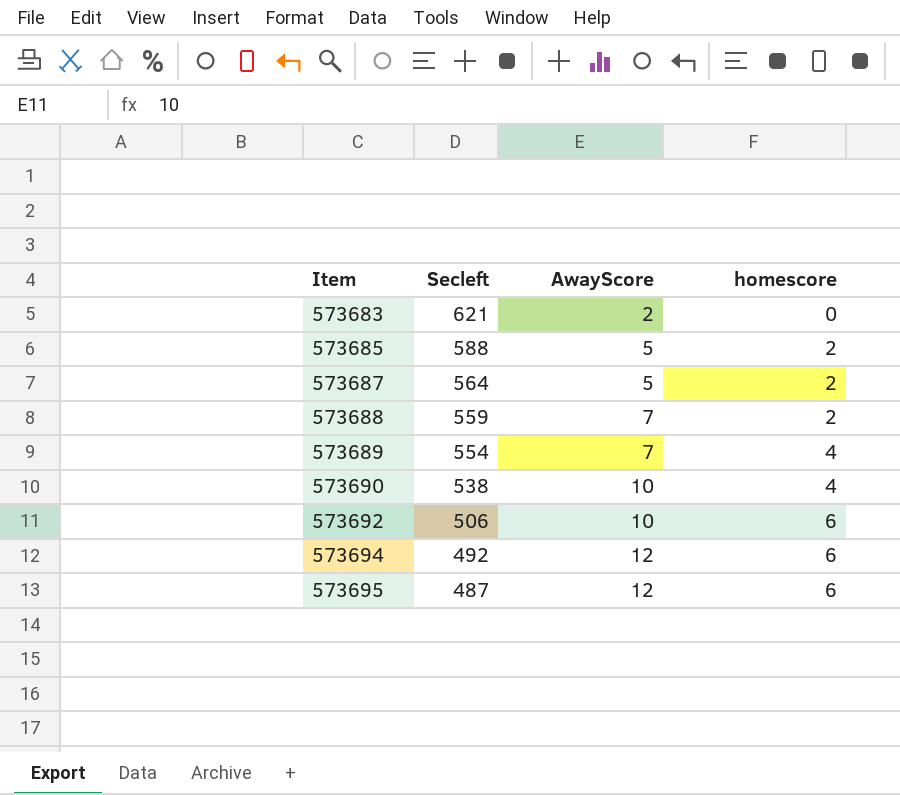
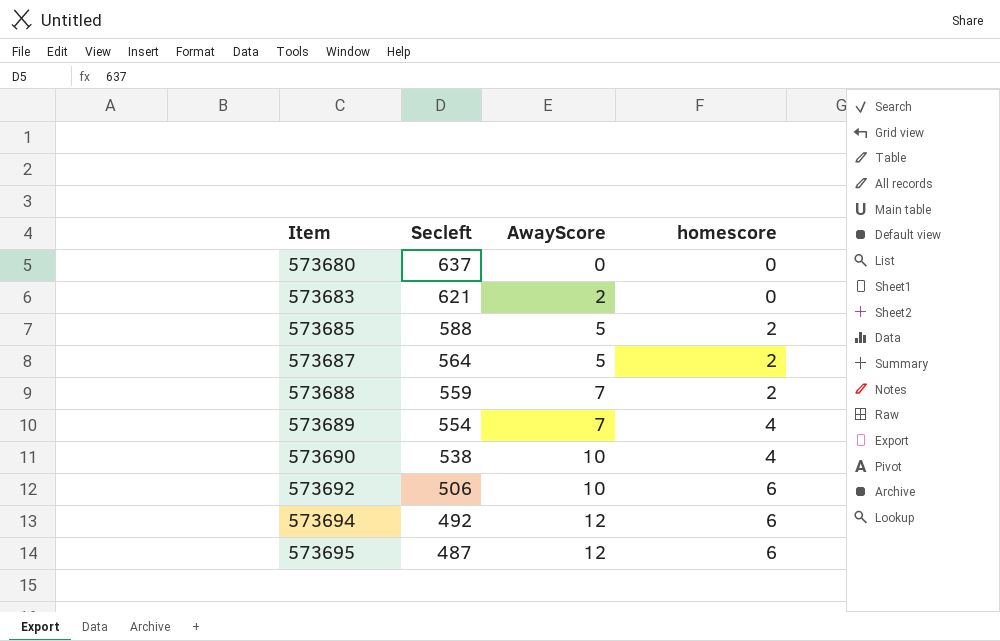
row 573680: none -> 637 | 0 | 0

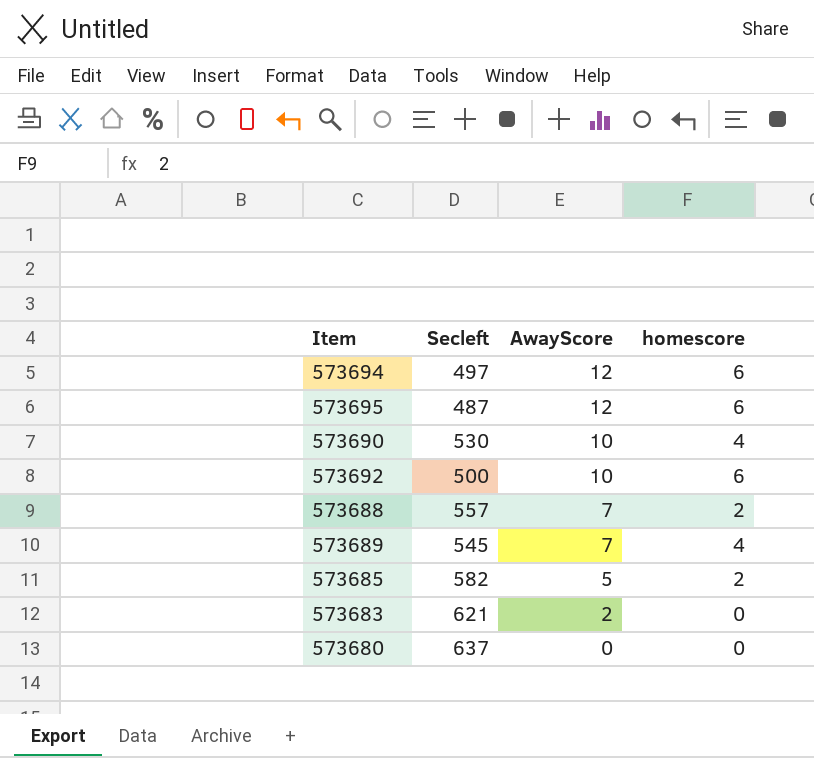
row order: Item ascending -> AwayScore descending
row 573687: 564 | 5 | 2 -> none
573694 | Secleft: 492 -> 497
573690 | Secleft: 538 -> 530
573692 | Secleft: 506 -> 500
573688 | Secleft: 559 -> 557
573689 | Secleft: 554 -> 545
573685 | Secleft: 588 -> 582

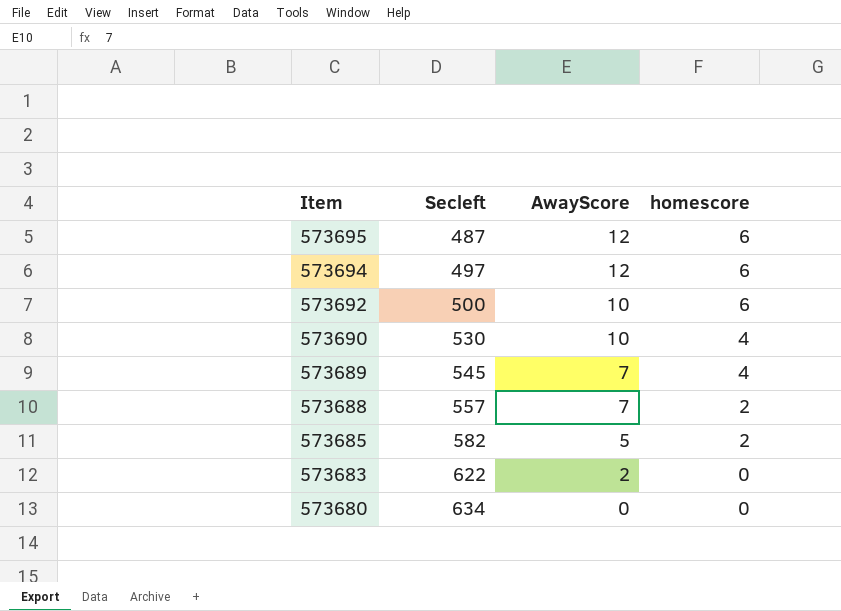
row order: AwayScore descending -> Item descending
573683 | Secleft: 621 -> 622
573680 | Secleft: 637 -> 634

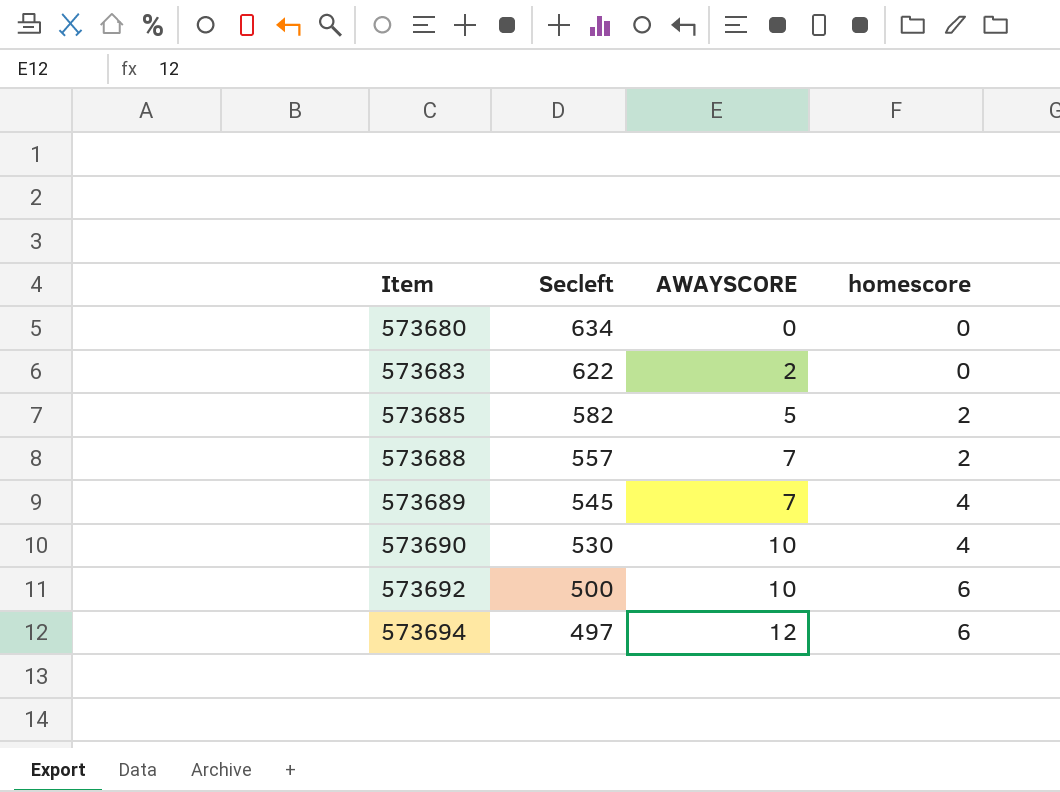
row order: Item descending -> Item ascending
column name: AwayScore -> AWAYSCORE
row 573695: 487 | 12 | 6 -> none

